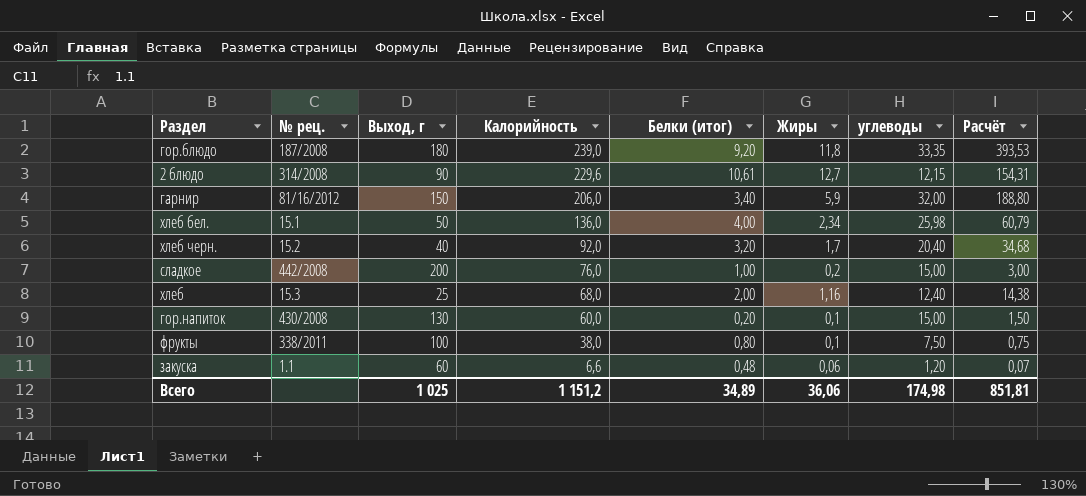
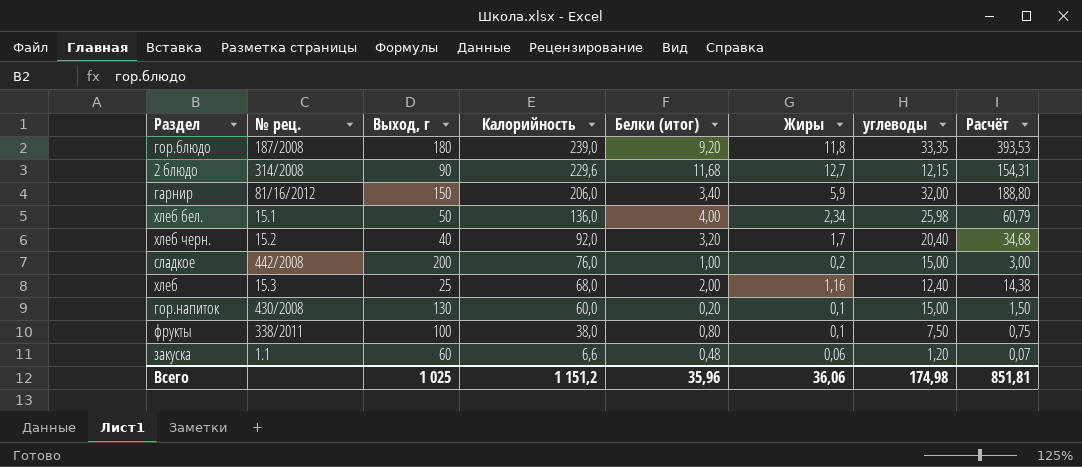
2 блюдо | Белки (итог): 10,61 -> 11,68
Всего | Белки (итог): 34,89 -> 35,96

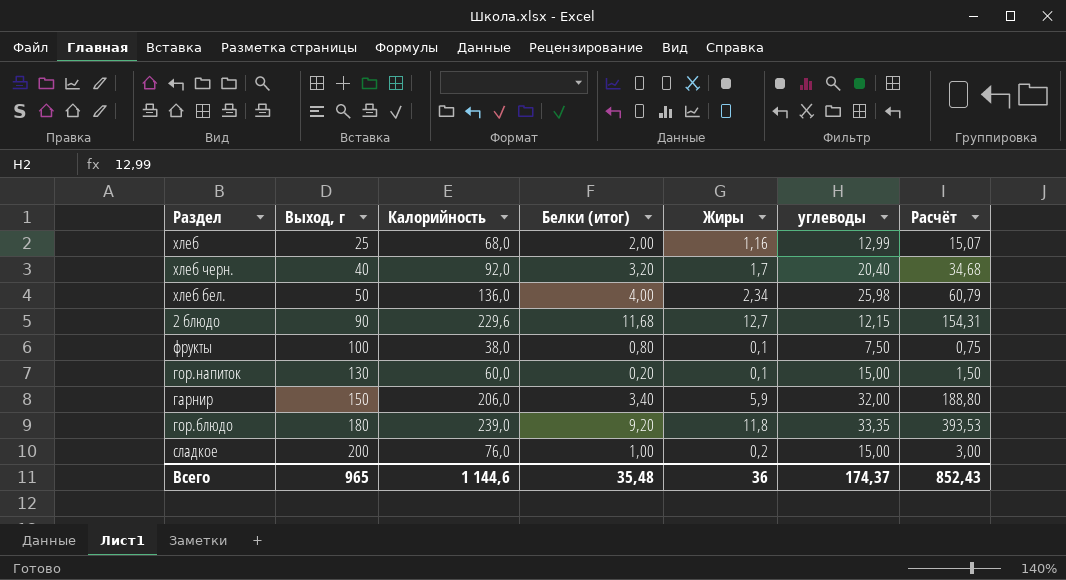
row order: Калорийность descending -> Выход, г ascending
column № рец. | position: 2 -> none
row закуска: 1.1 | 60 | 6,6 | 0,48 | 0,06 | 1,20 | 0,07 -> none
хлеб | углеводы: 12,40 -> 12,99
хлеб | Расчёт: 14,38 -> 15,07
Всего | Выход, г: 1 025 -> 965
Всего | Калорийность: 1 151,2 -> 1 144,6
Всего | Белки (итог): 35,96 -> 35,48
Всего | Жиры: 36,06 -> 36
Всего | углеводы: 174,98 -> 174,37
Всего | Расчёт: 851,81 -> 852,43

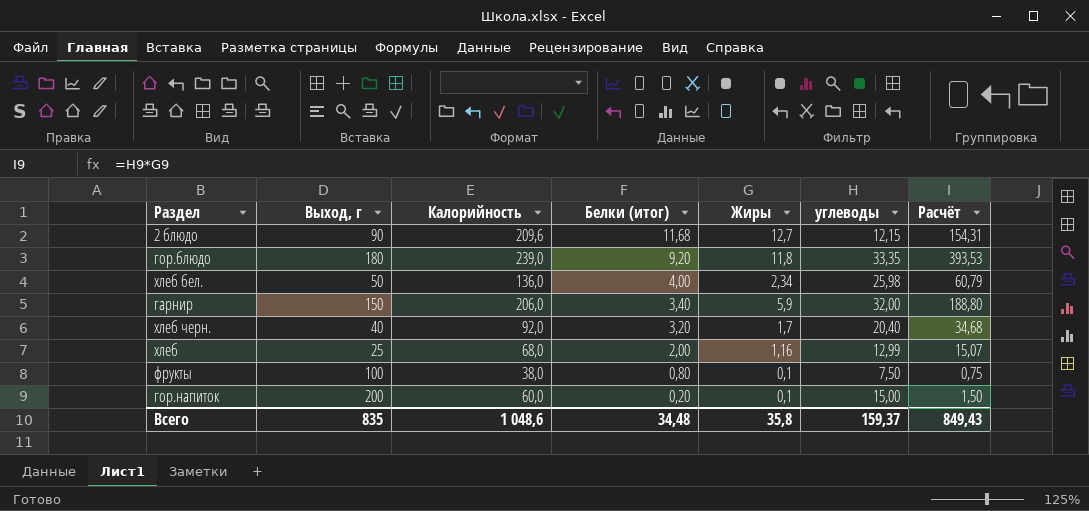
row order: Выход, г ascending -> Белки (итог) descending
row сладкое: 200 | 76,0 | 1,00 | 0,2 | 15,00 | 3,00 -> none
2 блюдо | Калорийность: 229,6 -> 209,6
гор.напиток | Выход, г: 130 -> 200
Всего | Выход, г: 965 -> 835
Всего | Калорийность: 1 144,6 -> 1 048,6
Всего | Белки (итог): 35,48 -> 34,48
Всего | Жиры: 36 -> 35,8
Всего | углеводы: 174,37 -> 159,37
Всего | Расчёт: 852,43 -> 849,43

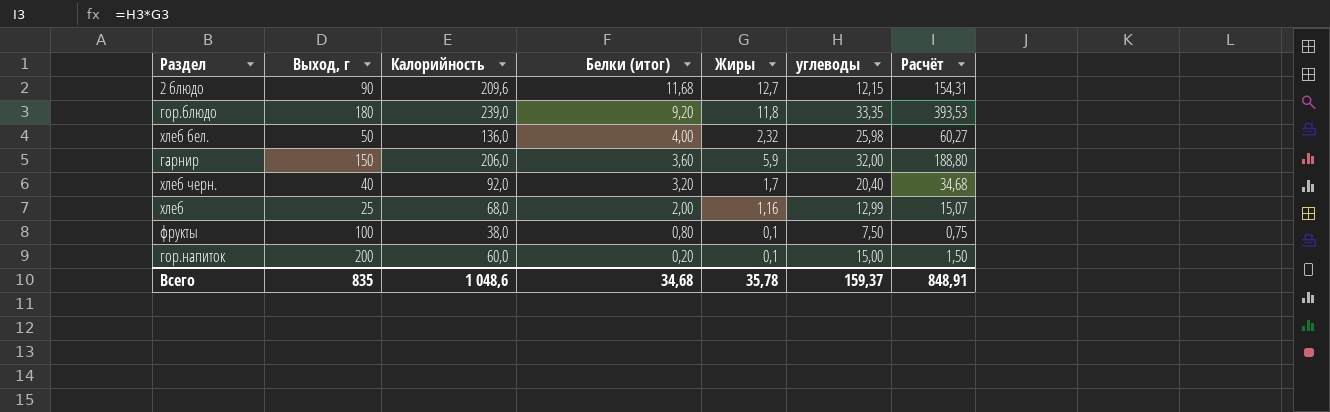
хлеб бел. | Жиры: 2,34 -> 2,32
хлеб бел. | Расчёт: 60,79 -> 60,27
гарнир | Белки (итог): 3,40 -> 3,60
Всего | Белки (итог): 34,48 -> 34,68
Всего | Жиры: 35,8 -> 35,78
Всего | Расчёт: 849,43 -> 848,91

